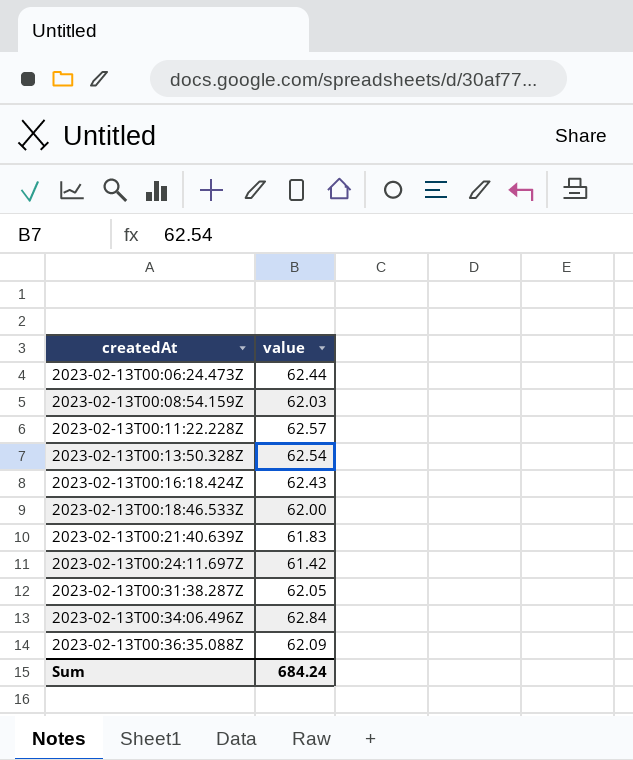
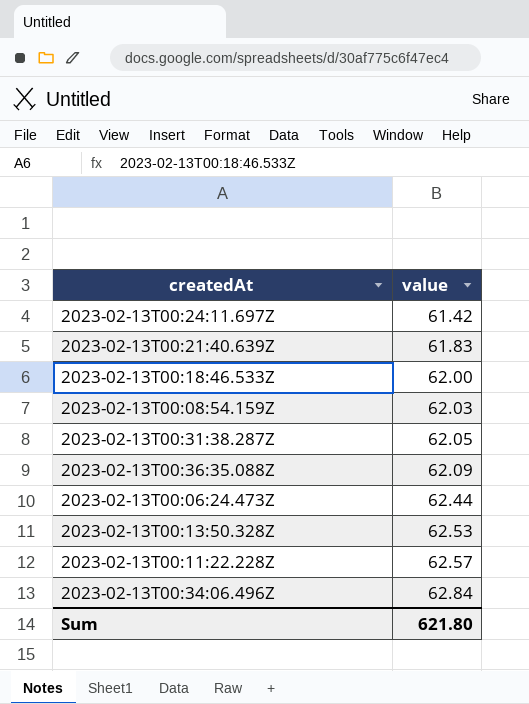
row order: createdAt ascending -> value ascending
row 2023-02-13T00:16:18.424Z: 62.43 -> none
2023-02-13T00:13:50.328Z | value: 62.54 -> 62.53
Sum | value: 684.24 -> 621.80

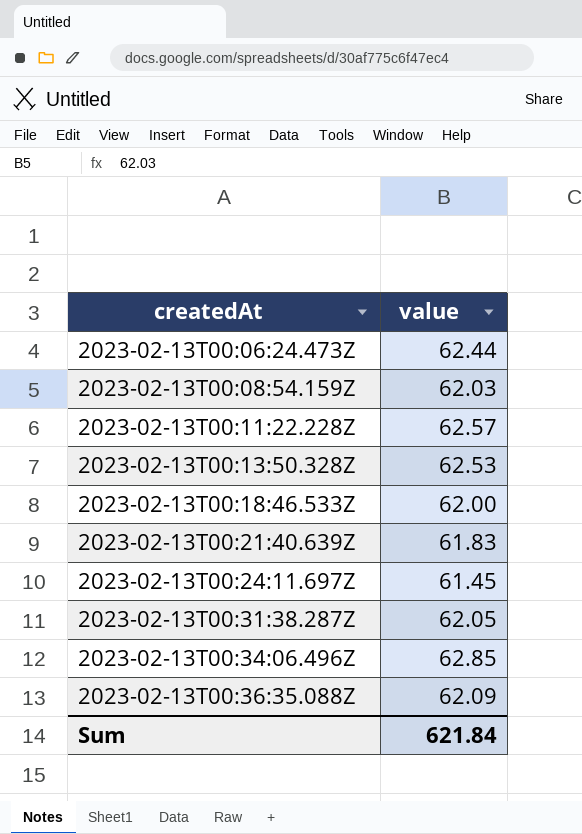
row order: value ascending -> createdAt ascending
2023-02-13T00:24:11.697Z | value: 61.42 -> 61.45
2023-02-13T00:34:06.496Z | value: 62.84 -> 62.85
Sum | value: 621.80 -> 621.84

